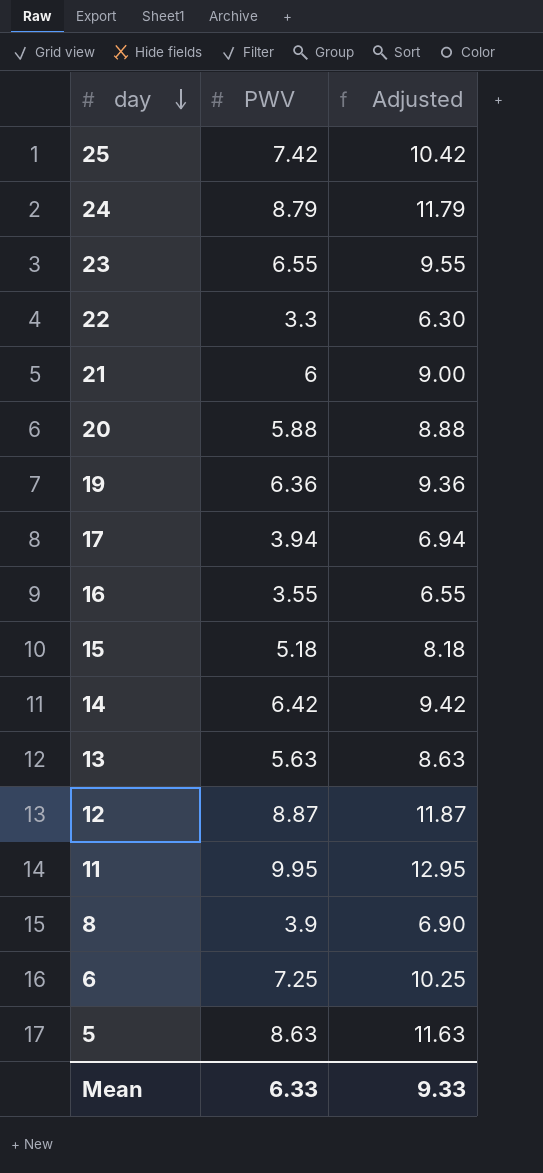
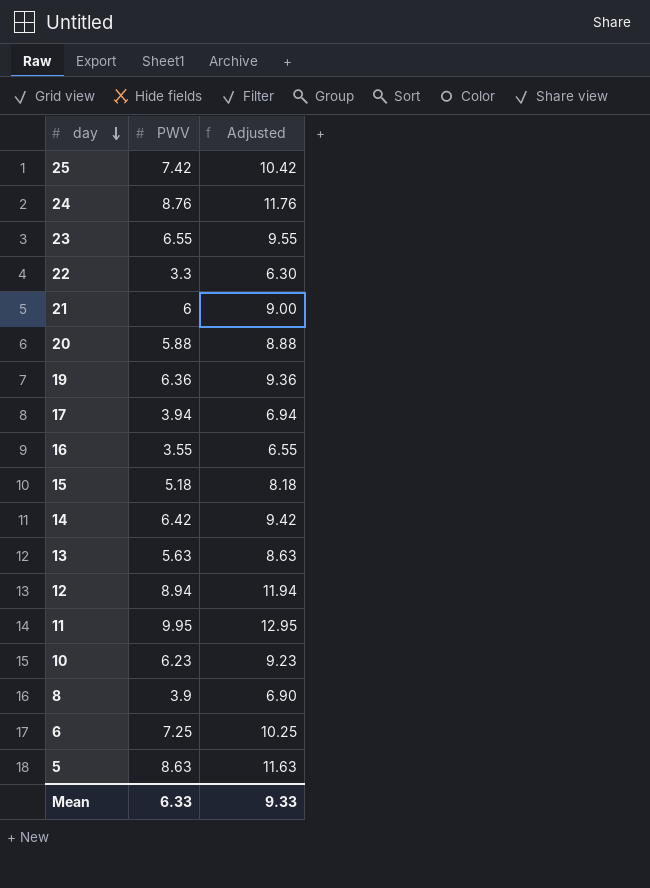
24 | PWV: 8.79 -> 8.76
24 | Adjusted: 11.79 -> 11.76
12 | PWV: 8.87 -> 8.94
12 | Adjusted: 11.87 -> 11.94
row 10: none -> 6.23 | 9.23

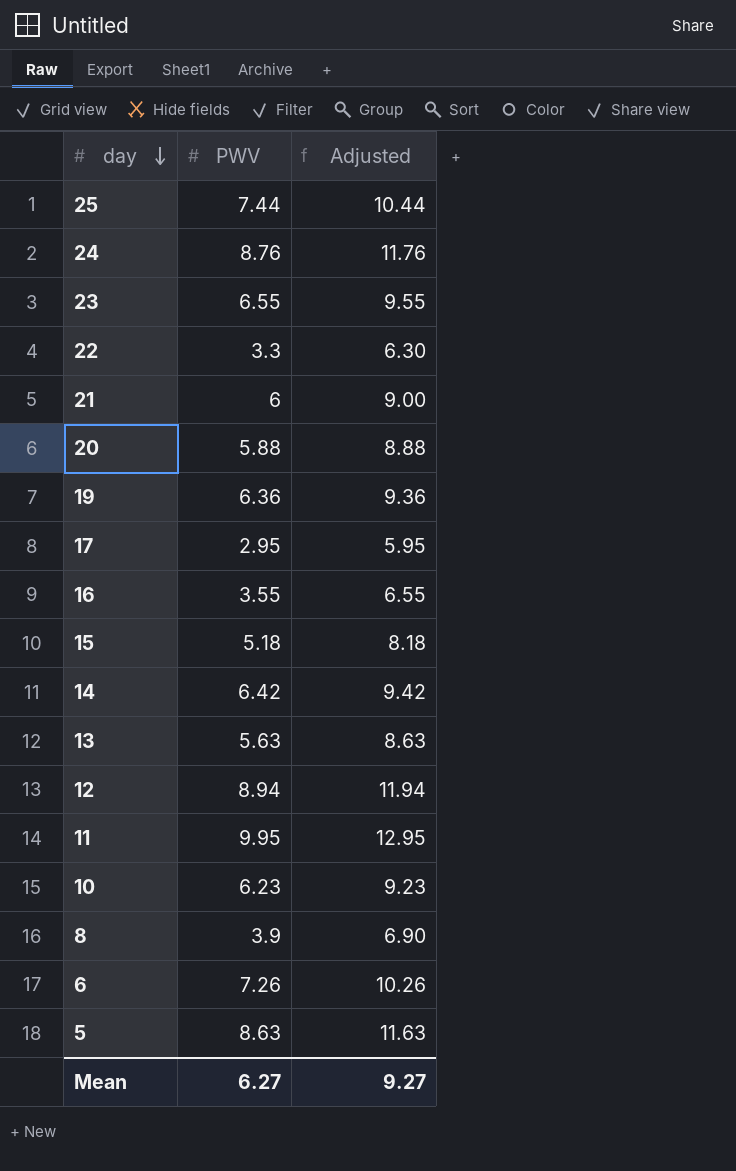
25 | PWV: 7.42 -> 7.44
25 | Adjusted: 10.42 -> 10.44
17 | PWV: 3.94 -> 2.95
17 | Adjusted: 6.94 -> 5.95
6 | PWV: 7.25 -> 7.26
6 | Adjusted: 10.25 -> 10.26
Mean | PWV: 6.33 -> 6.27
Mean | Adjusted: 9.33 -> 9.27

